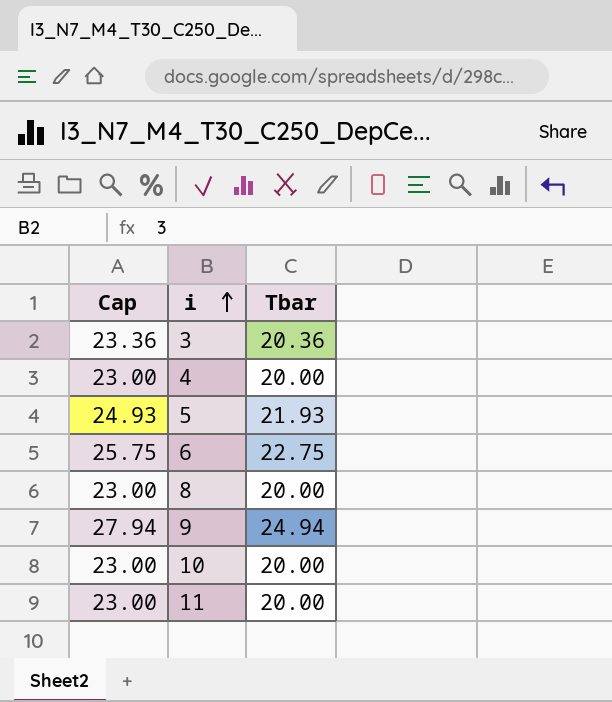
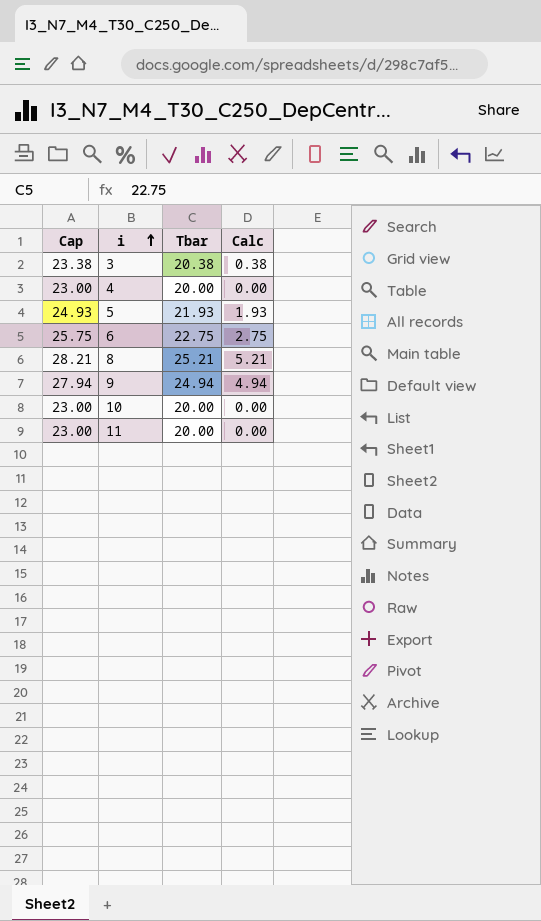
column Calc | formula: none -> [Tbar] - 20
3 | Cap: 23.36 -> 23.38
3 | Tbar: 20.36 -> 20.38
8 | Cap: 23.00 -> 28.21
8 | Tbar: 20.00 -> 25.21

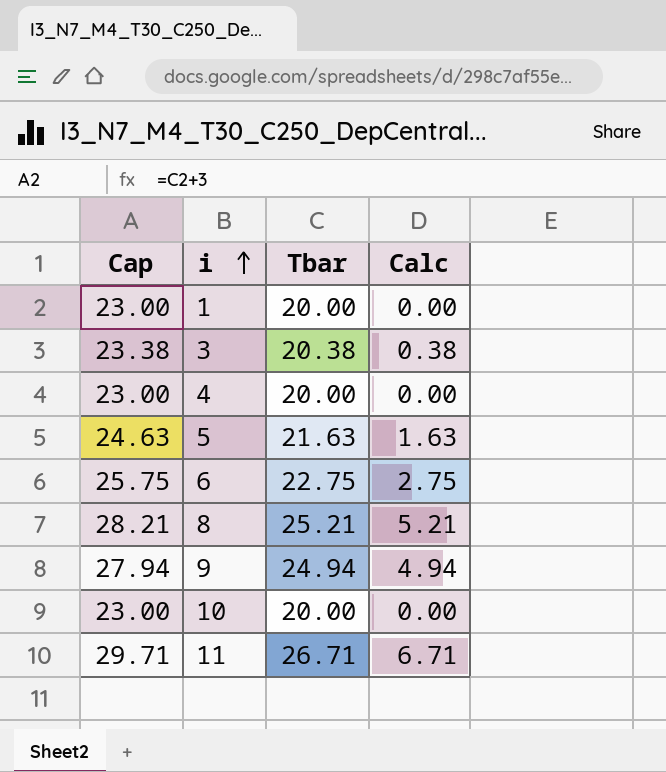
row 1: none -> 23.00 | 20.00 | 0.00
5 | Cap: 24.93 -> 24.63
5 | Tbar: 21.93 -> 21.63
5 | Calc: 1.93 -> 1.63
11 | Cap: 23.00 -> 29.71
11 | Tbar: 20.00 -> 26.71
11 | Calc: 0.00 -> 6.71

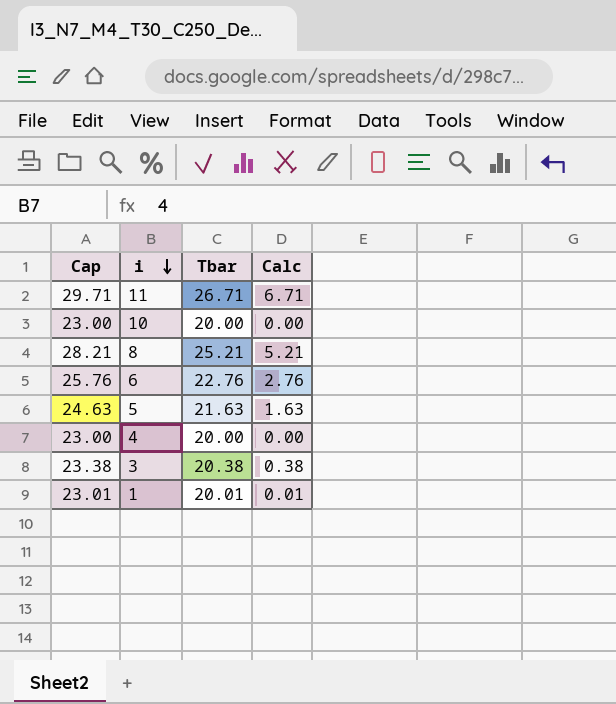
row order: i ascending -> i descending
row 9: 27.94 | 24.94 | 4.94 -> none
6 | Cap: 25.75 -> 25.76
6 | Tbar: 22.75 -> 22.76
6 | Calc: 2.75 -> 2.76
1 | Cap: 23.00 -> 23.01
1 | Tbar: 20.00 -> 20.01
1 | Calc: 0.00 -> 0.01

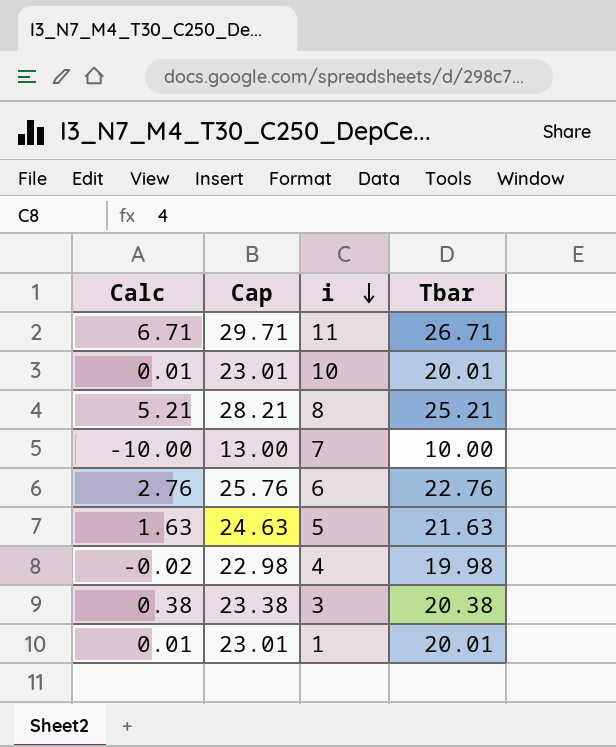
column Calc | position: 4 -> 1
10 | Calc: 0.00 -> 0.01
10 | Cap: 23.00 -> 23.01
10 | Tbar: 20.00 -> 20.01
row 7: none -> -10.00 | 13.00 | 10.00
4 | Calc: 0.00 -> -0.02
4 | Cap: 23.00 -> 22.98
4 | Tbar: 20.00 -> 19.98

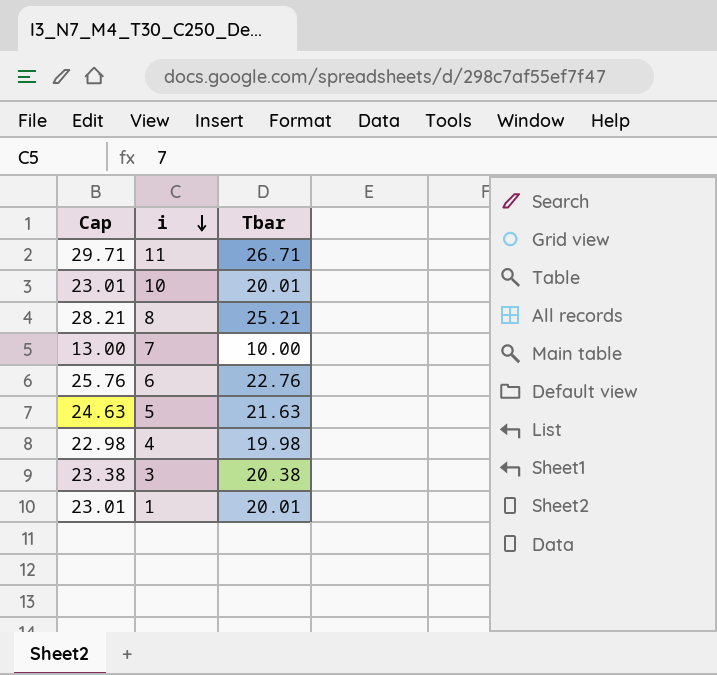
column Calc | formula: [Tbar] - 20 -> none

